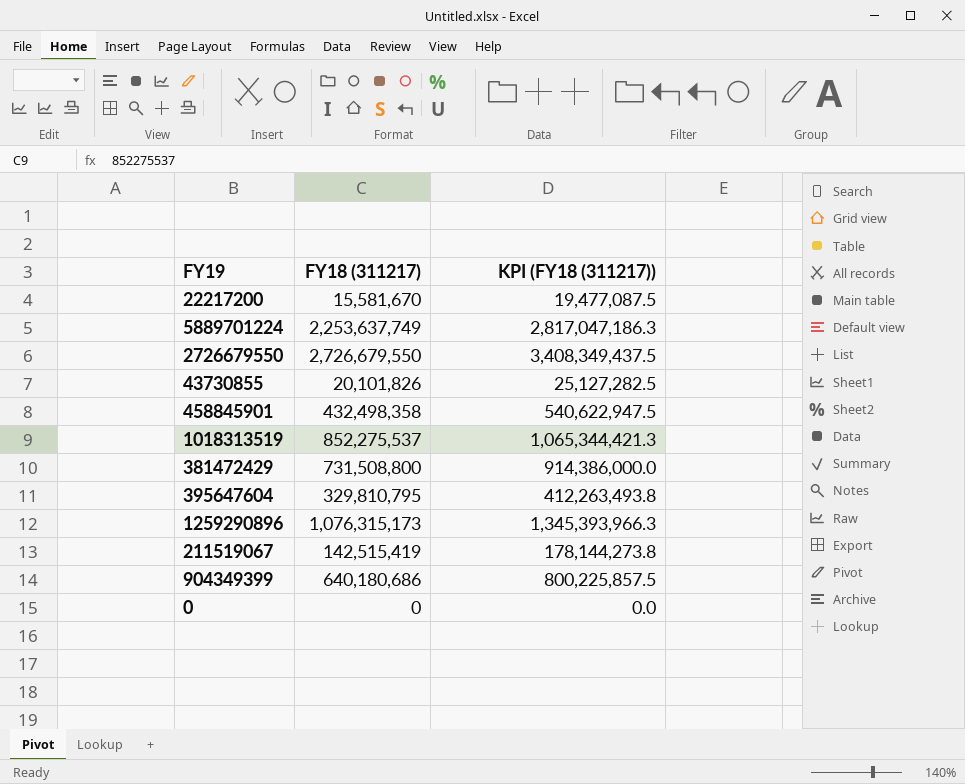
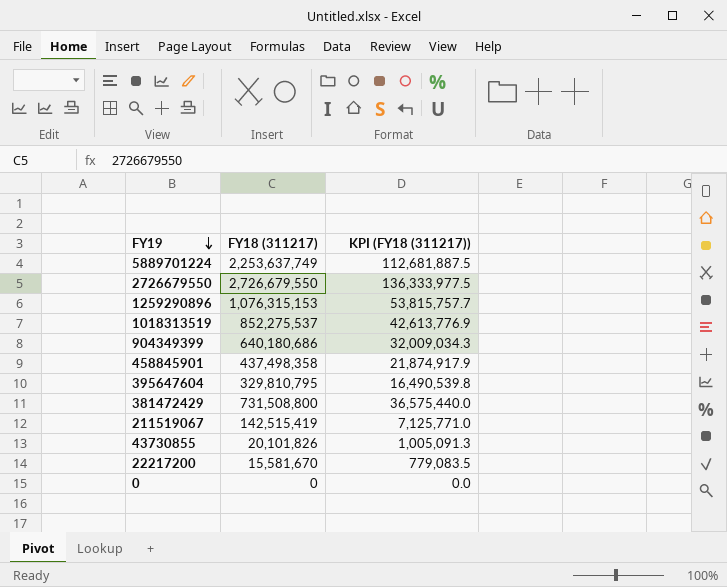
row order: none -> FY19 descending
column KPI (FY18 (311217)) | formula: [FY18 (311217)] * 1.25 -> [FY18 (311217)] * 0.05
1259290896 | FY18 (311217): 1,076,315,173 -> 1,076,315,153
458845901 | FY18 (311217): 432,498,358 -> 437,498,358

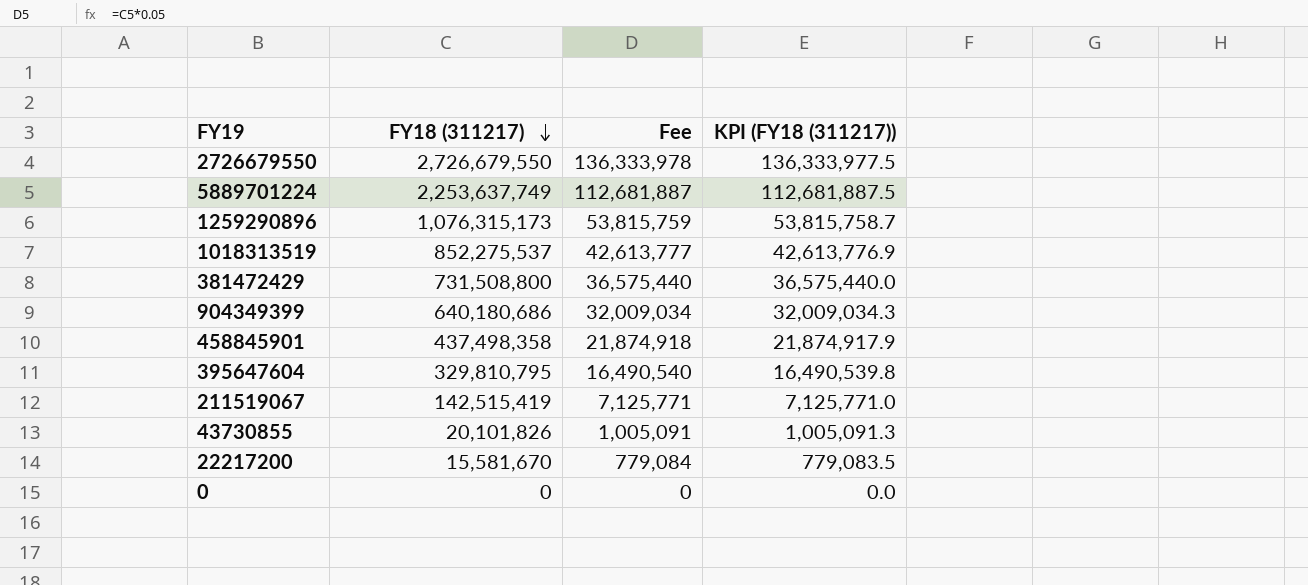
row order: FY19 descending -> FY18 (311217) descending
column Fee | formula: none -> [FY18 (311217)] * 0.05
1259290896 | FY18 (311217): 1,076,315,153 -> 1,076,315,173
1259290896 | KPI (FY18 (311217)): 53,815,757.7 -> 53,815,758.7

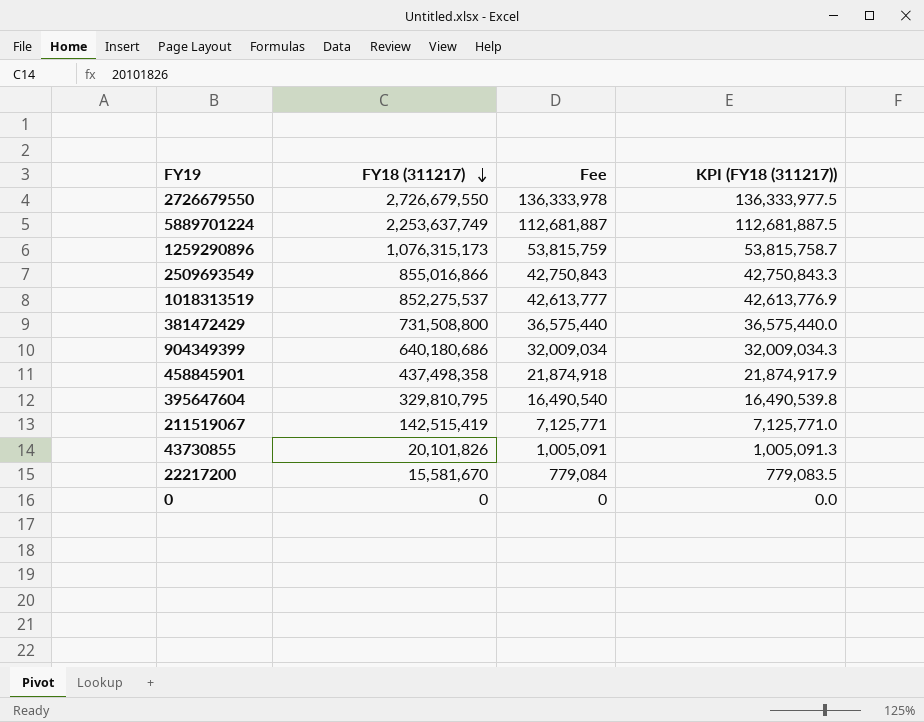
row 2509693549: none -> 855,016,866 | 42,750,843 | 42,750,843.3

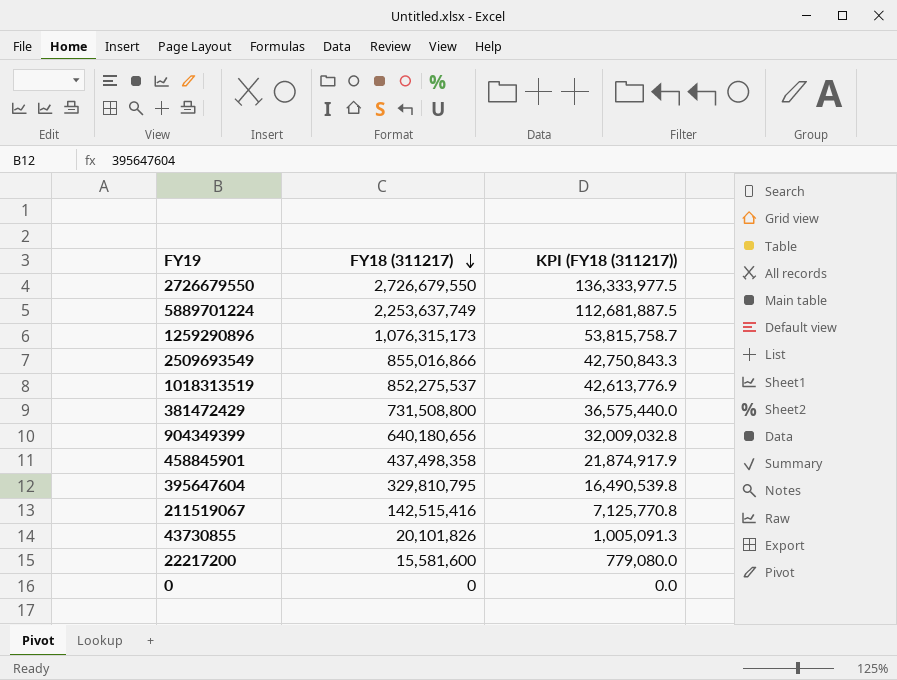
column Fee | formula: [FY18 (311217)] * 0.05 -> none
904349399 | FY18 (311217): 640,180,686 -> 640,180,656
904349399 | KPI (FY18 (311217)): 32,009,034.3 -> 32,009,032.8
211519067 | FY18 (311217): 142,515,419 -> 142,515,416
211519067 | KPI (FY18 (311217)): 7,125,771.0 -> 7,125,770.8
22217200 | FY18 (311217): 15,581,670 -> 15,581,600
22217200 | KPI (FY18 (311217)): 779,083.5 -> 779,080.0

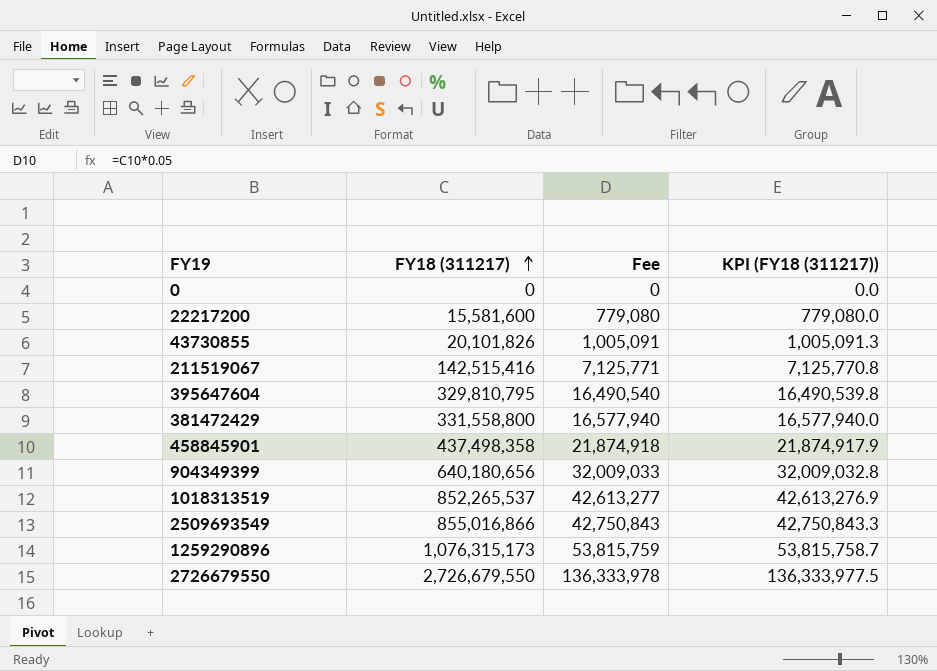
row order: FY18 (311217) descending -> FY18 (311217) ascending
column Fee | formula: none -> [FY18 (311217)] * 0.05
row 5889701224: 2,253,637,749 | 112,681,887.5 -> none
381472429 | FY18 (311217): 731,508,800 -> 331,558,800
381472429 | KPI (FY18 (311217)): 36,575,440.0 -> 16,577,940.0
1018313519 | FY18 (311217): 852,275,537 -> 852,265,537
1018313519 | KPI (FY18 (311217)): 42,613,776.9 -> 42,613,276.9

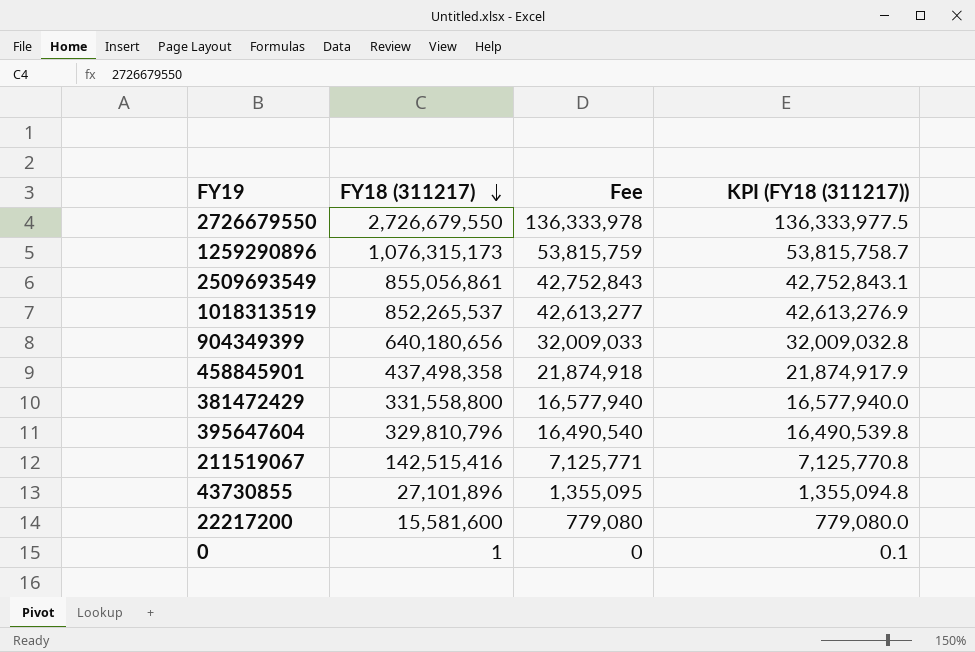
row order: FY18 (311217) ascending -> FY18 (311217) descending
2509693549 | FY18 (311217): 855,016,866 -> 855,056,861
2509693549 | Fee: 42,750,843 -> 42,752,843
2509693549 | KPI (FY18 (311217)): 42,750,843.3 -> 42,752,843.1
395647604 | FY18 (311217): 329,810,795 -> 329,810,796
43730855 | FY18 (311217): 20,101,826 -> 27,101,896
43730855 | Fee: 1,005,091 -> 1,355,095
43730855 | KPI (FY18 (311217)): 1,005,091.3 -> 1,355,094.8
0 | FY18 (311217): 0 -> 1
0 | KPI (FY18 (311217)): 0.0 -> 0.1

